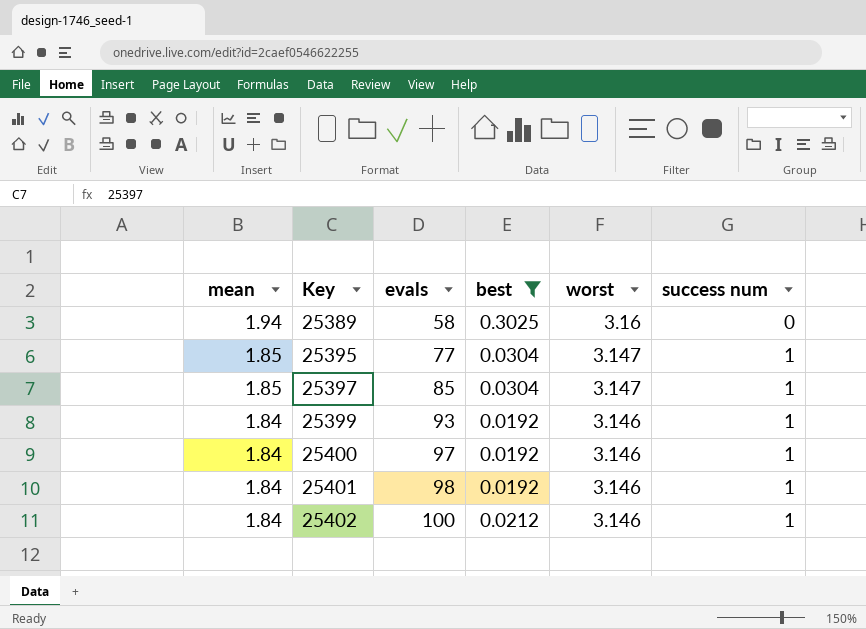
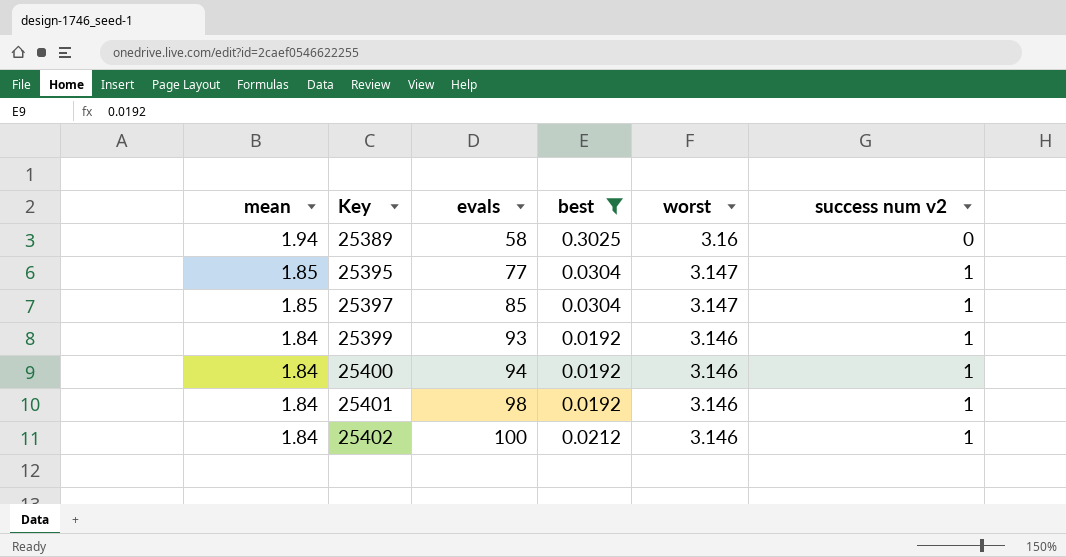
column name: success num -> success num v2
25400 | evals: 97 -> 94

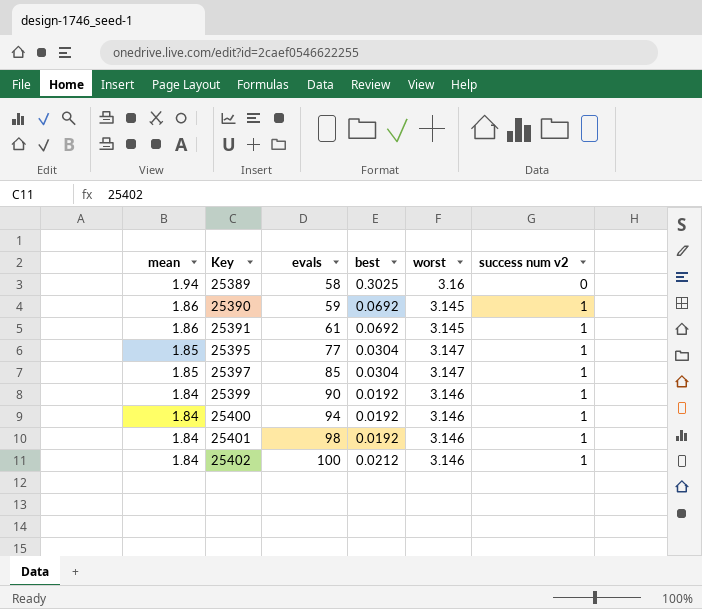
filter: best != 0.0692 -> none
25399 | evals: 93 -> 90

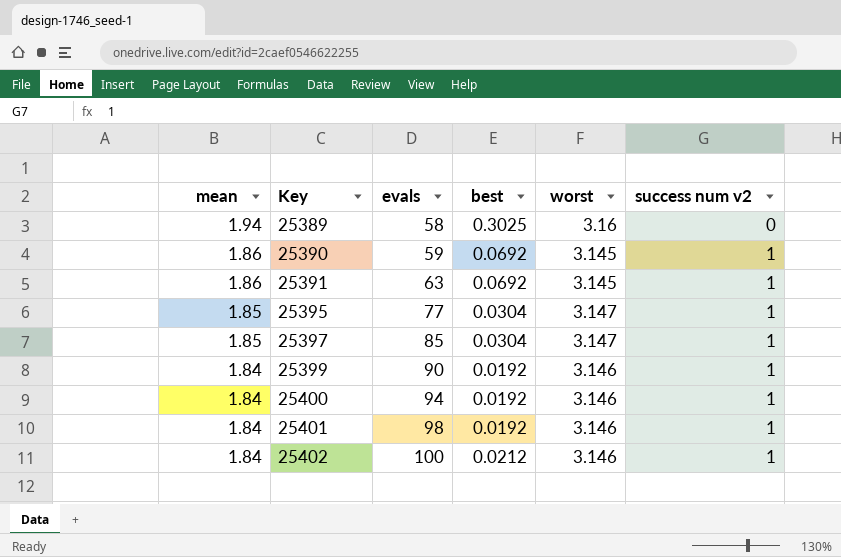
25391 | evals: 61 -> 63

